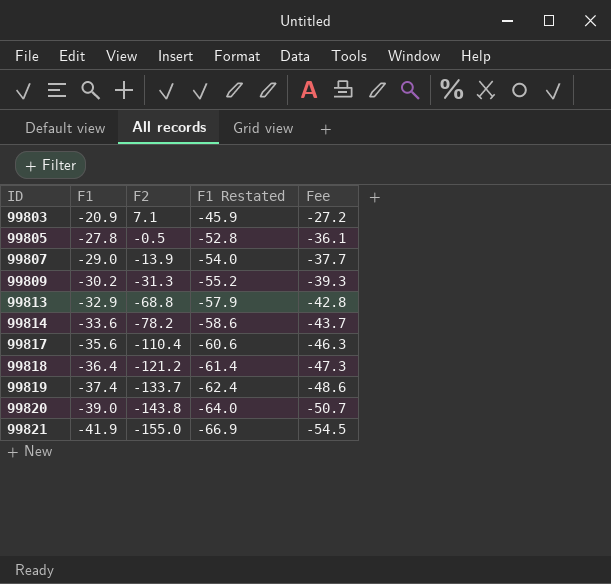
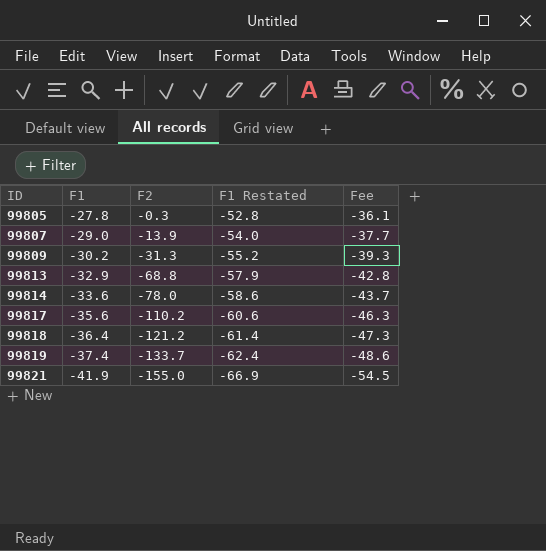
row 99803: -20.9 | 7.1 | -45.9 | -27.2 -> none
row 99820: -39.0 | -143.8 | -64.0 | -50.7 -> none
99805 | F2: -0.5 -> -0.3
99814 | F2: -78.2 -> -78.0
99817 | F2: -110.4 -> -110.2

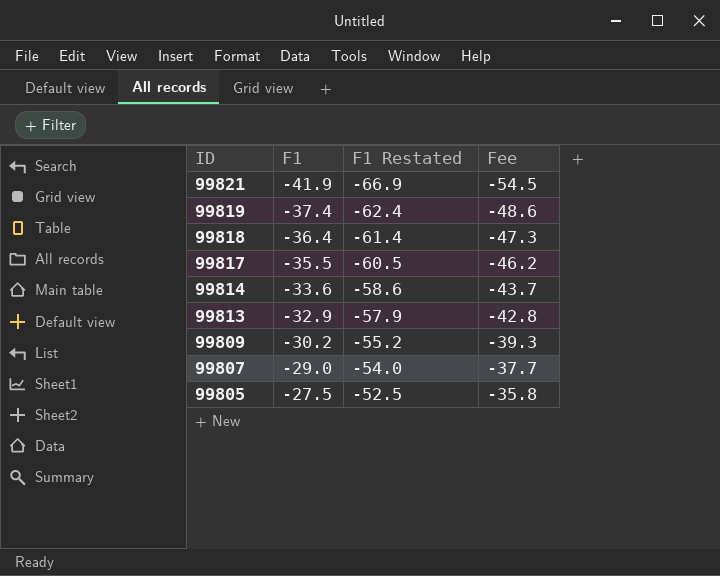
row order: ID ascending -> ID descending
column F2 | position: 3 -> none
99817 | F1: -35.6 -> -35.5
99817 | F1 Restated: -60.6 -> -60.5
99817 | Fee: -46.3 -> -46.2
99805 | F1: -27.8 -> -27.5
99805 | F1 Restated: -52.8 -> -52.5
99805 | Fee: -36.1 -> -35.8

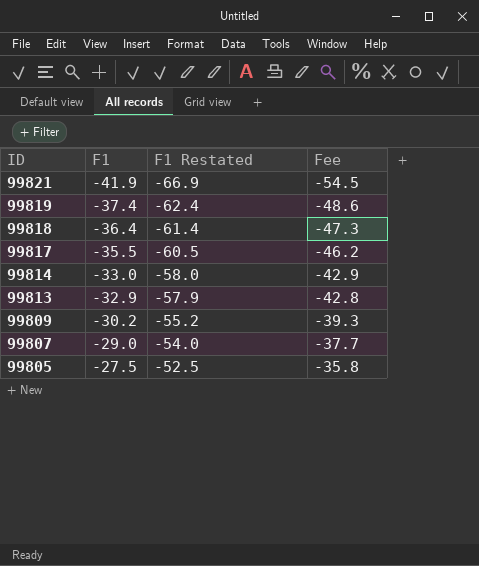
99814 | F1: -33.6 -> -33.0
99814 | F1 Restated: -58.6 -> -58.0
99814 | Fee: -43.7 -> -42.9

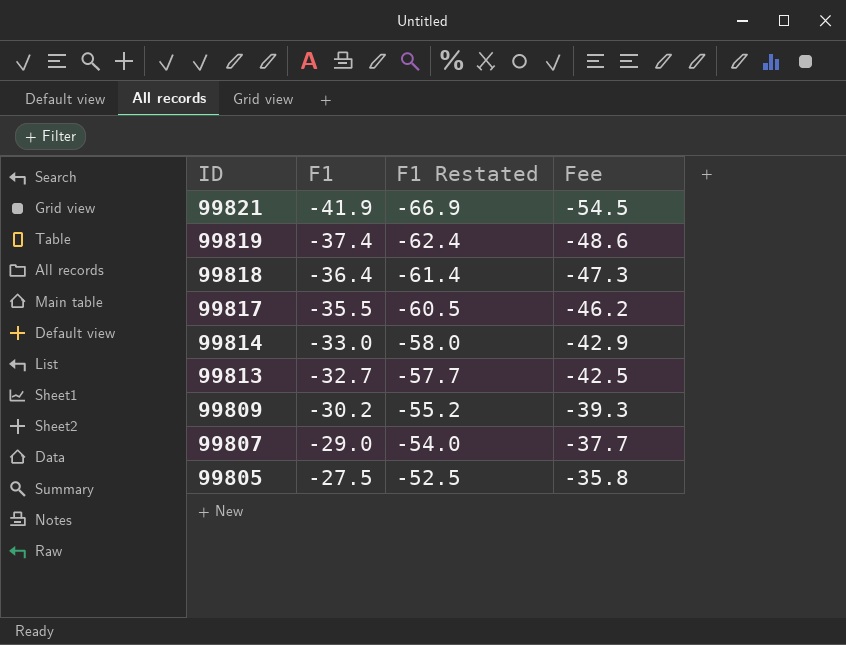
99813 | F1: -32.9 -> -32.7
99813 | F1 Restated: -57.9 -> -57.7
99813 | Fee: -42.8 -> -42.5

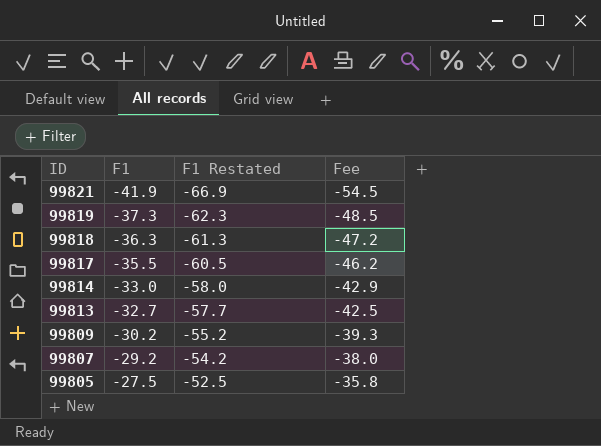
99819 | F1: -37.4 -> -37.3
99819 | F1 Restated: -62.4 -> -62.3
99819 | Fee: -48.6 -> -48.5
99818 | F1: -36.4 -> -36.3
99818 | F1 Restated: -61.4 -> -61.3
99818 | Fee: -47.3 -> -47.2
99807 | F1: -29.0 -> -29.2
99807 | F1 Restated: -54.0 -> -54.2
99807 | Fee: -37.7 -> -38.0

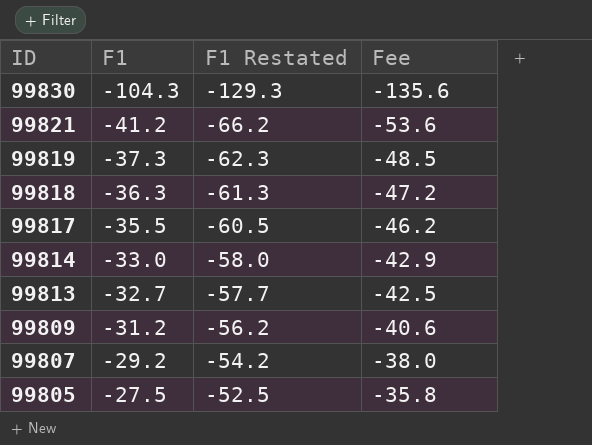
row 99830: none -> -104.3 | -129.3 | -135.6
99821 | F1: -41.9 -> -41.2
99821 | F1 Restated: -66.9 -> -66.2
99821 | Fee: -54.5 -> -53.6
99809 | F1: -30.2 -> -31.2
99809 | F1 Restated: -55.2 -> -56.2
99809 | Fee: -39.3 -> -40.6

